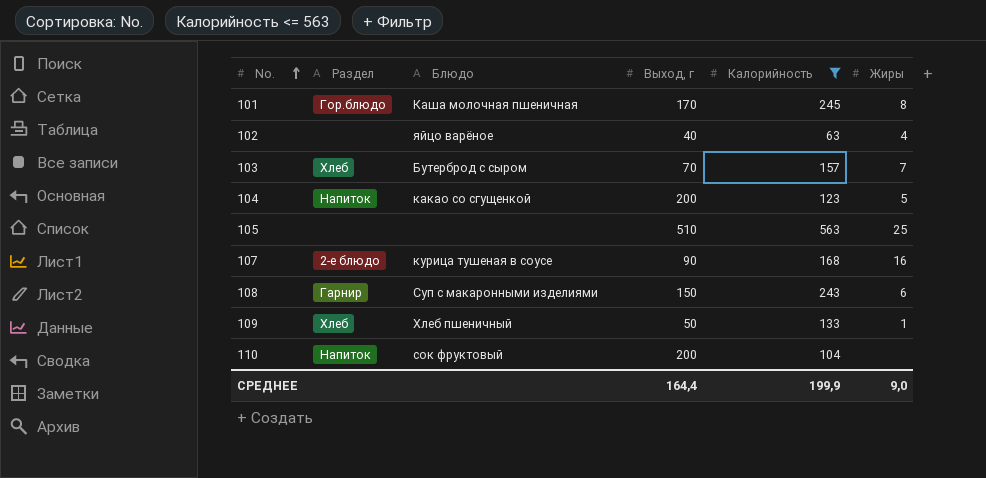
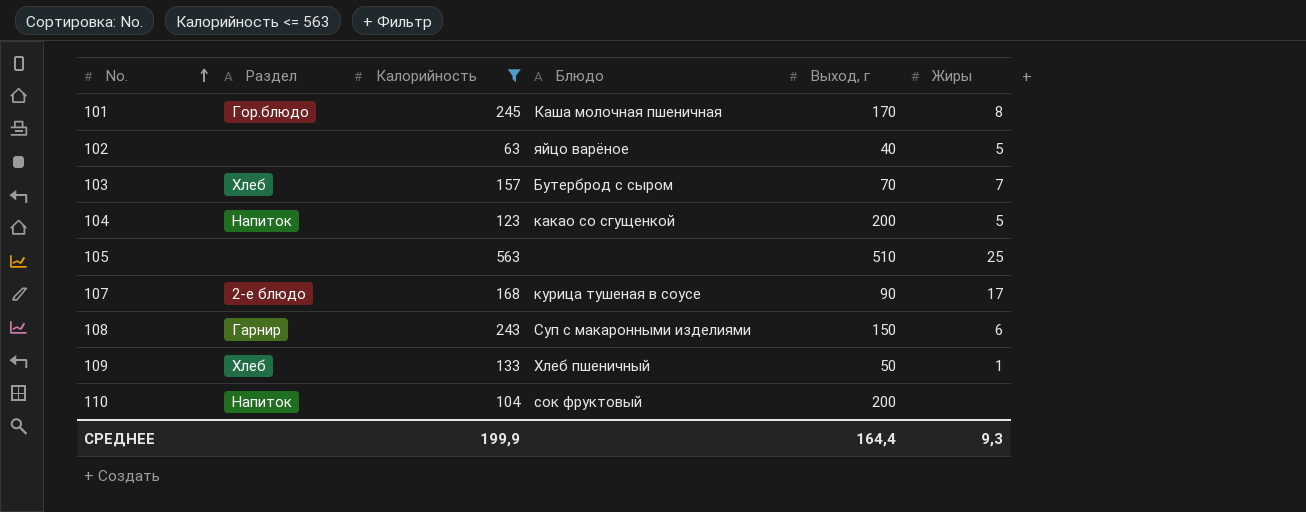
column Калорийность | position: 5 -> 3
102 | Жиры: 4 -> 5
107 | Жиры: 16 -> 17
СРЕДНЕЕ | Жиры: 9,0 -> 9,3

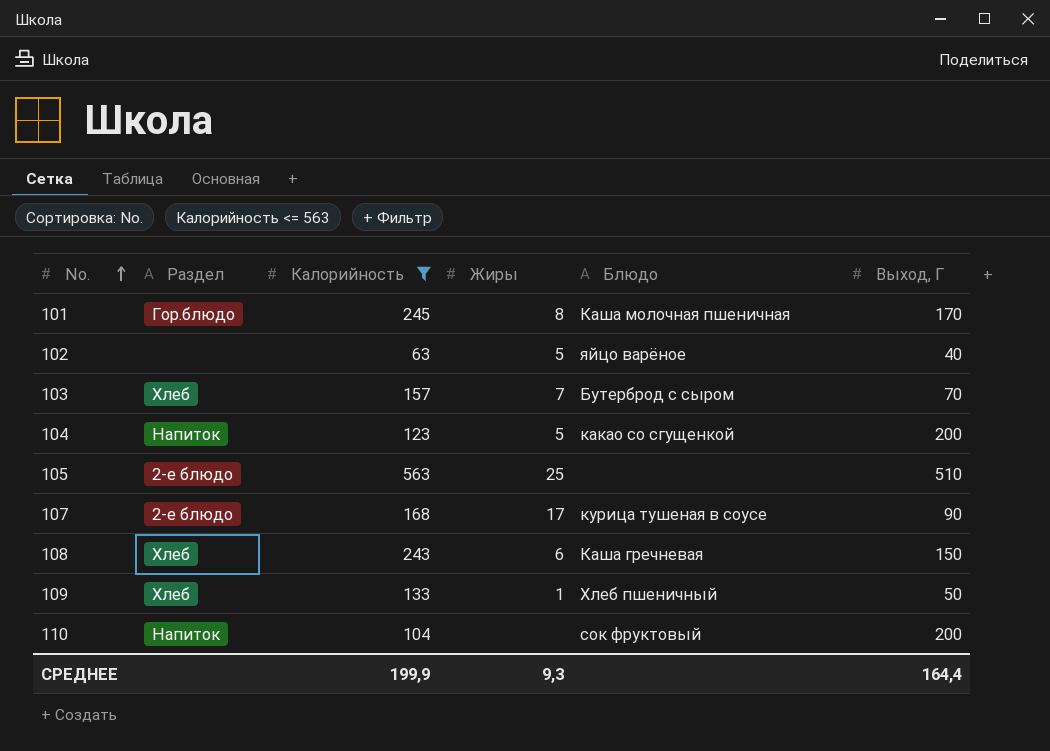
column Жиры | position: 6 -> 4
column name: Выход, г -> Выход, Г
105 | Раздел: none -> 2-е блюдо
108 | Раздел: Гарнир -> Хлеб
108 | Блюдо: Суп с макаронными изделиями -> Каша гречневая

